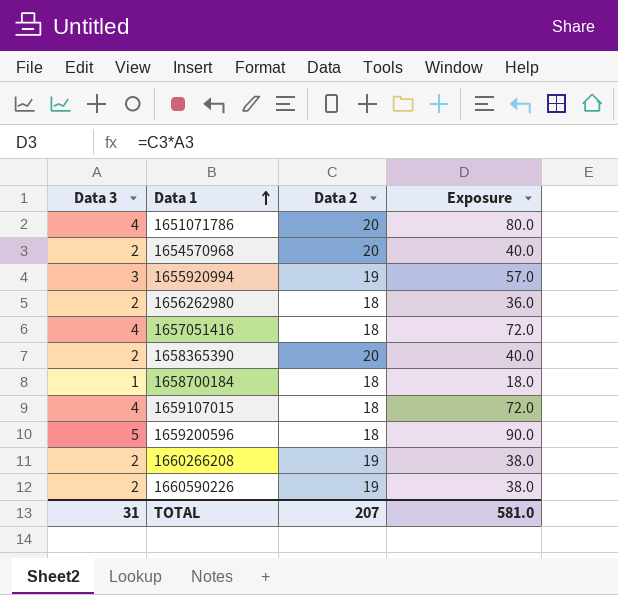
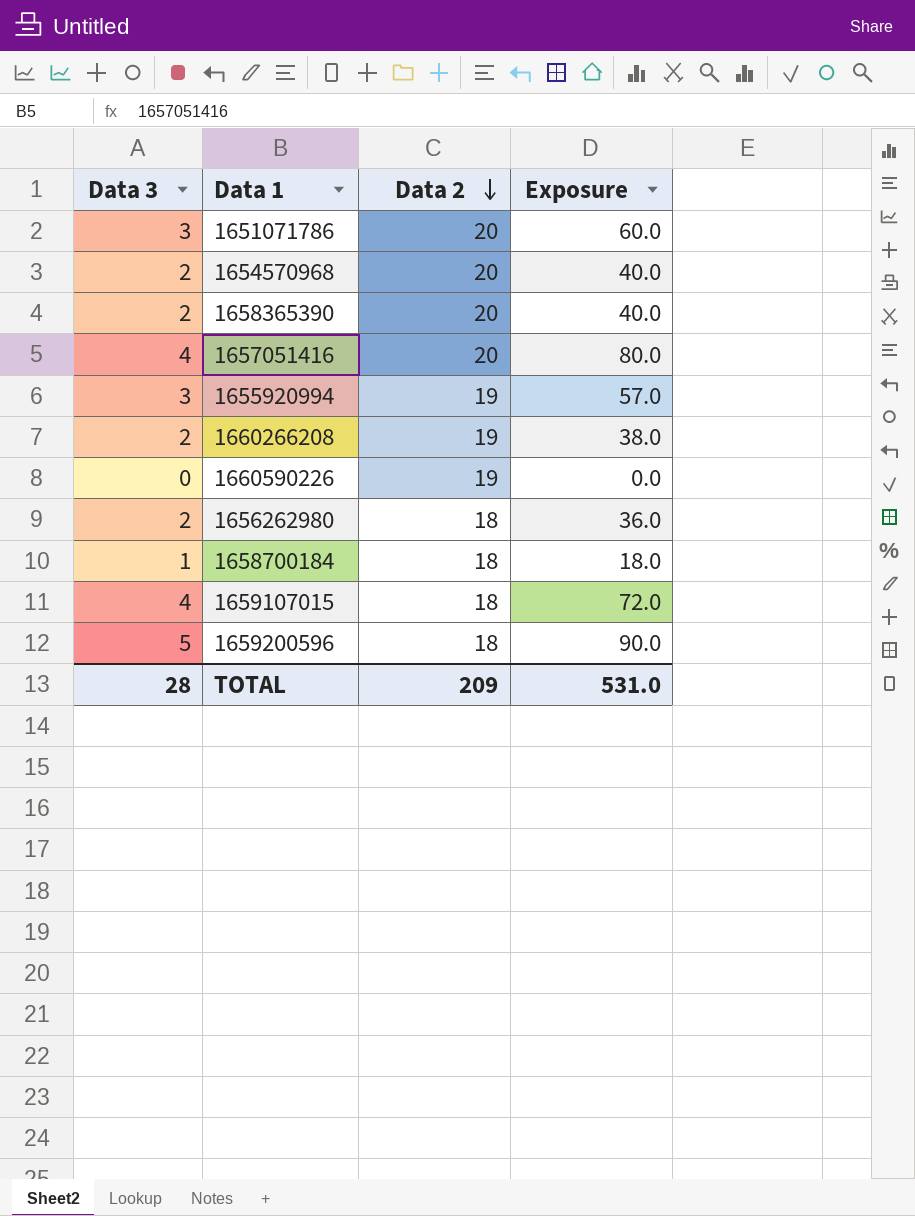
row order: Data 1 ascending -> Data 2 descending
1651071786 | Data 3: 4 -> 3
1651071786 | Exposure: 80.0 -> 60.0
1657051416 | Data 2: 18 -> 20
1657051416 | Exposure: 72.0 -> 80.0
1660590226 | Data 3: 2 -> 0
1660590226 | Exposure: 38.0 -> 0.0
TOTAL | Data 3: 31 -> 28
TOTAL | Data 2: 207 -> 209
TOTAL | Exposure: 581.0 -> 531.0

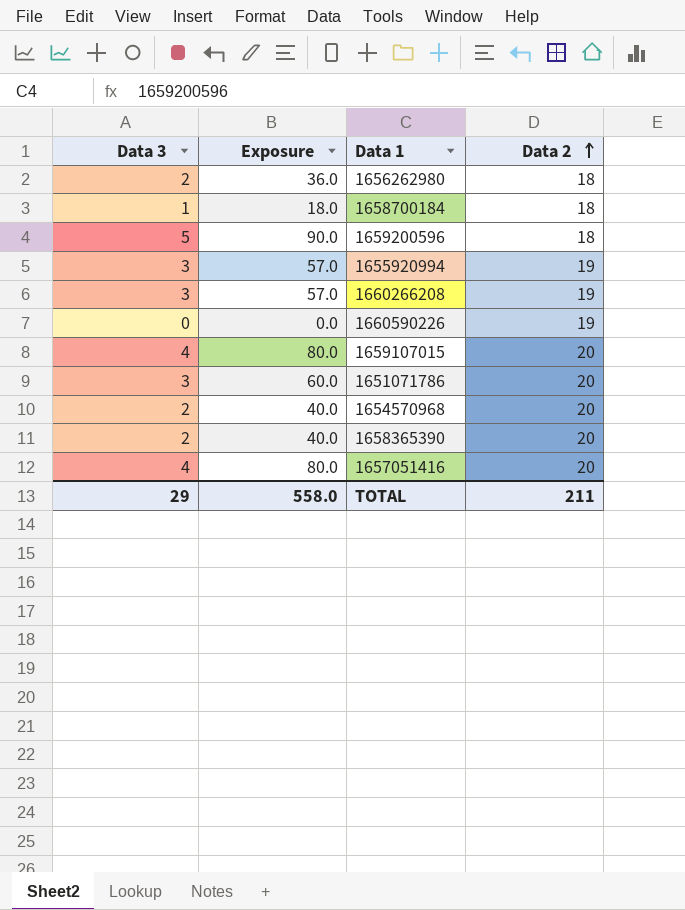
row order: Data 2 descending -> Data 2 ascending
column Exposure | position: 4 -> 2
1660266208 | Data 3: 2 -> 3
1660266208 | Exposure: 38.0 -> 57.0
1659107015 | Exposure: 72.0 -> 80.0
1659107015 | Data 2: 18 -> 20
TOTAL | Data 3: 28 -> 29
TOTAL | Exposure: 531.0 -> 558.0
TOTAL | Data 2: 209 -> 211

